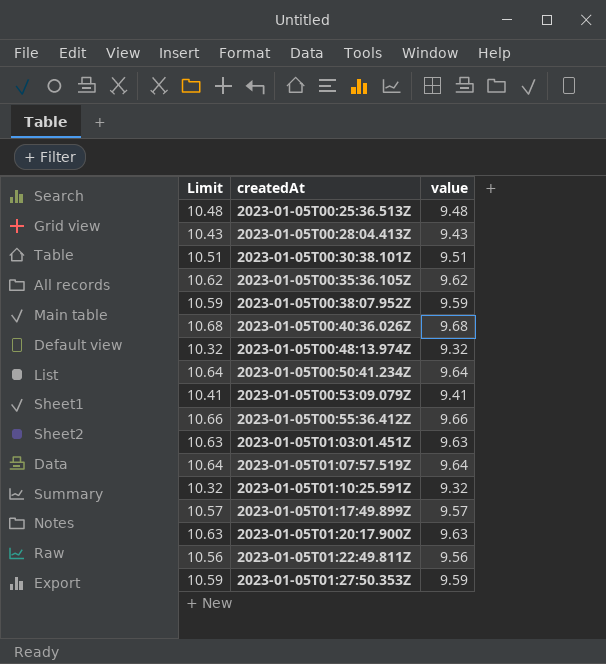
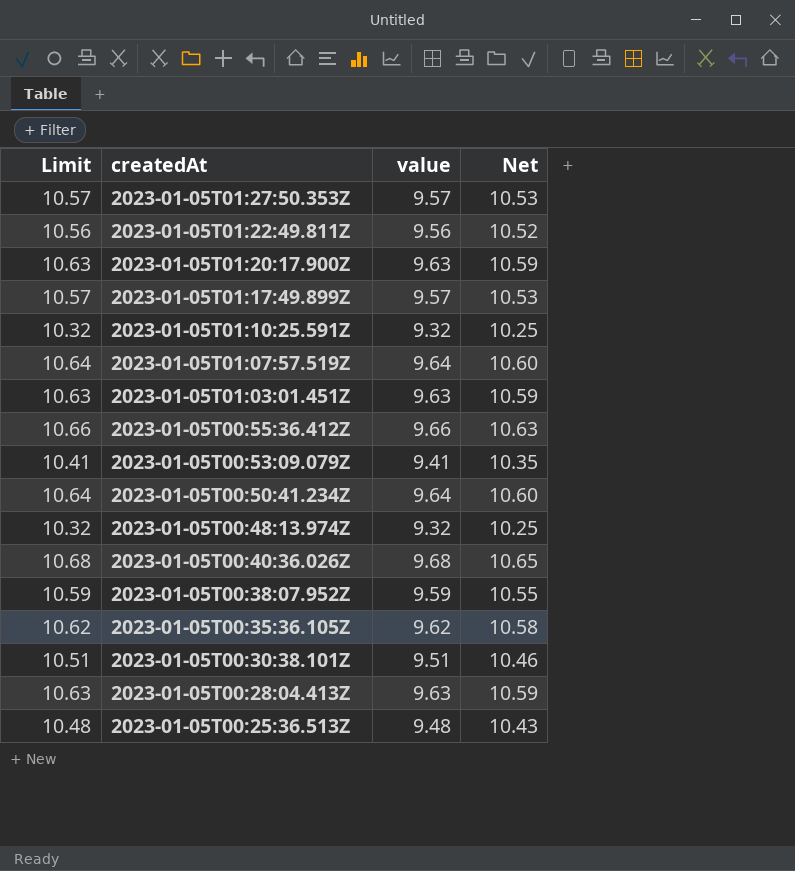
row order: createdAt ascending -> createdAt descending
column Net | formula: none -> [value] * 1.1
2023-01-05T01:27:50.353Z | Limit: 10.59 -> 10.57
2023-01-05T01:27:50.353Z | value: 9.59 -> 9.57
2023-01-05T00:28:04.413Z | Limit: 10.43 -> 10.63
2023-01-05T00:28:04.413Z | value: 9.43 -> 9.63

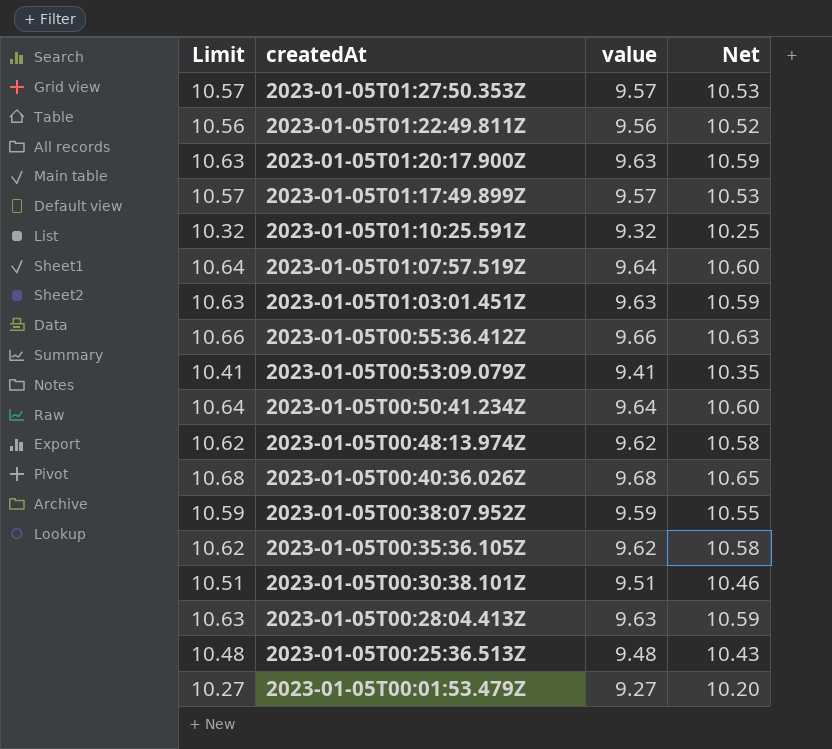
2023-01-05T00:48:13.974Z | Limit: 10.32 -> 10.62
2023-01-05T00:48:13.974Z | value: 9.32 -> 9.62
2023-01-05T00:48:13.974Z | Net: 10.25 -> 10.58
row 2023-01-05T00:01:53.479Z: none -> 10.27 | 9.27 | 10.20

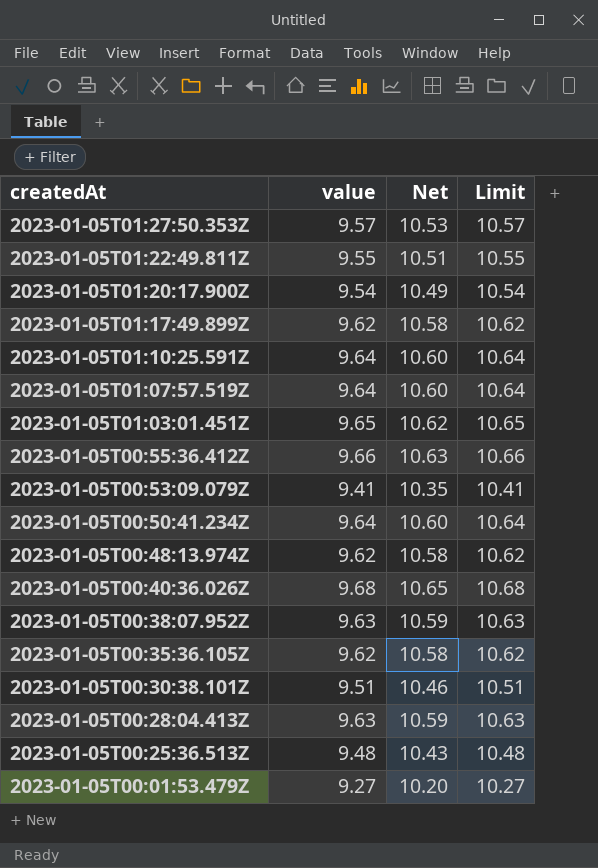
column Limit | position: 1 -> 4
2023-01-05T01:22:49.811Z | value: 9.56 -> 9.55
2023-01-05T01:22:49.811Z | Net: 10.52 -> 10.51
2023-01-05T01:22:49.811Z | Limit: 10.56 -> 10.55
2023-01-05T01:20:17.900Z | value: 9.63 -> 9.54
2023-01-05T01:20:17.900Z | Net: 10.59 -> 10.49
2023-01-05T01:20:17.900Z | Limit: 10.63 -> 10.54
2023-01-05T01:17:49.899Z | value: 9.57 -> 9.62
2023-01-05T01:17:49.899Z | Net: 10.53 -> 10.58
2023-01-05T01:17:49.899Z | Limit: 10.57 -> 10.62
2023-01-05T01:10:25.591Z | value: 9.32 -> 9.64
2023-01-05T01:10:25.591Z | Net: 10.25 -> 10.60
2023-01-05T01:10:25.591Z | Limit: 10.32 -> 10.64
2023-01-05T01:03:01.451Z | value: 9.63 -> 9.65
2023-01-05T01:03:01.451Z | Net: 10.59 -> 10.62
2023-01-05T01:03:01.451Z | Limit: 10.63 -> 10.65
2023-01-05T00:38:07.952Z | value: 9.59 -> 9.63
2023-01-05T00:38:07.952Z | Net: 10.55 -> 10.59
2023-01-05T00:38:07.952Z | Limit: 10.59 -> 10.63

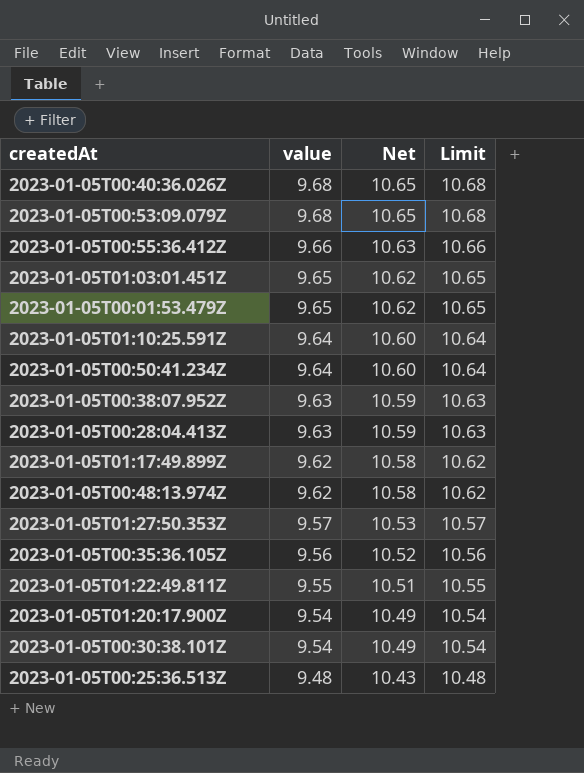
row order: createdAt descending -> value descending
row 2023-01-05T01:07:57.519Z: 9.64 | 10.60 | 10.64 -> none
2023-01-05T00:53:09.079Z | value: 9.41 -> 9.68
2023-01-05T00:53:09.079Z | Net: 10.35 -> 10.65
2023-01-05T00:53:09.079Z | Limit: 10.41 -> 10.68
2023-01-05T00:01:53.479Z | value: 9.27 -> 9.65
2023-01-05T00:01:53.479Z | Net: 10.20 -> 10.62
2023-01-05T00:01:53.479Z | Limit: 10.27 -> 10.65
2023-01-05T00:35:36.105Z | value: 9.62 -> 9.56
2023-01-05T00:35:36.105Z | Net: 10.58 -> 10.52
2023-01-05T00:35:36.105Z | Limit: 10.62 -> 10.56
2023-01-05T00:30:38.101Z | value: 9.51 -> 9.54
2023-01-05T00:30:38.101Z | Net: 10.46 -> 10.49
2023-01-05T00:30:38.101Z | Limit: 10.51 -> 10.54

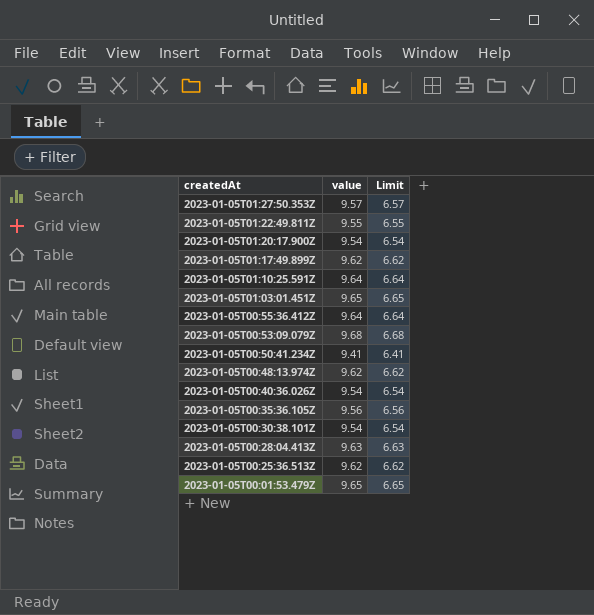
row order: value descending -> createdAt descending
column Net | formula: [value] * 1.1 -> none
column Limit | formula: [value] + 1 -> [value] - 3
row 2023-01-05T00:38:07.952Z: 9.63 | 10.59 | 10.63 -> none
2023-01-05T00:55:36.412Z | value: 9.66 -> 9.64
2023-01-05T00:50:41.234Z | value: 9.64 -> 9.41
2023-01-05T00:40:36.026Z | value: 9.68 -> 9.54
2023-01-05T00:25:36.513Z | value: 9.48 -> 9.62

